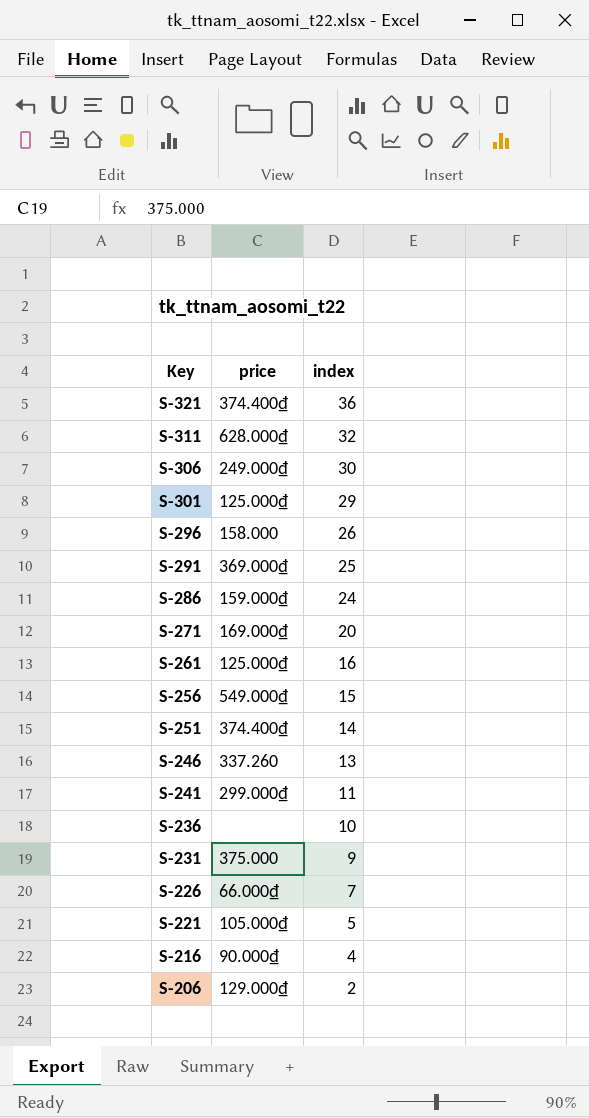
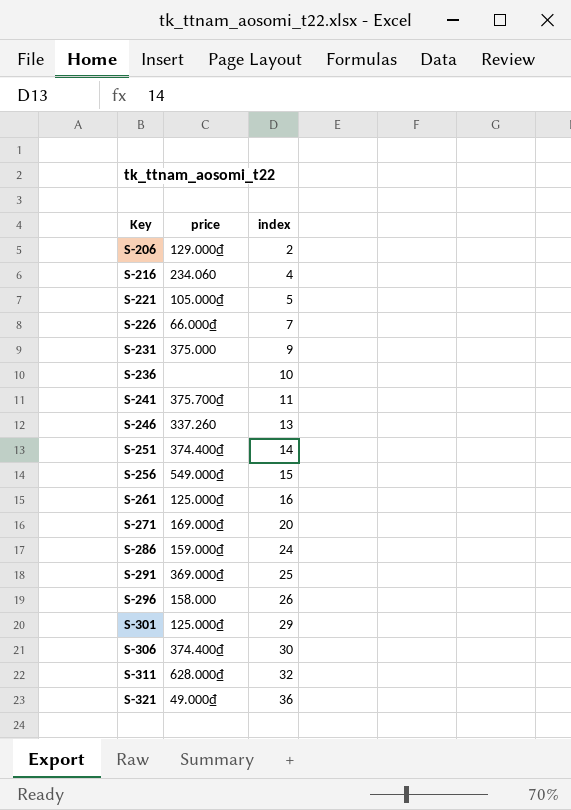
row order: Key descending -> Key ascending
S-216 | price: 90.000₫ -> 234.060
S-241 | price: 299.000₫ -> 375.700₫
S-306 | price: 249.000₫ -> 374.400₫
S-321 | price: 374.400₫ -> 49.000₫

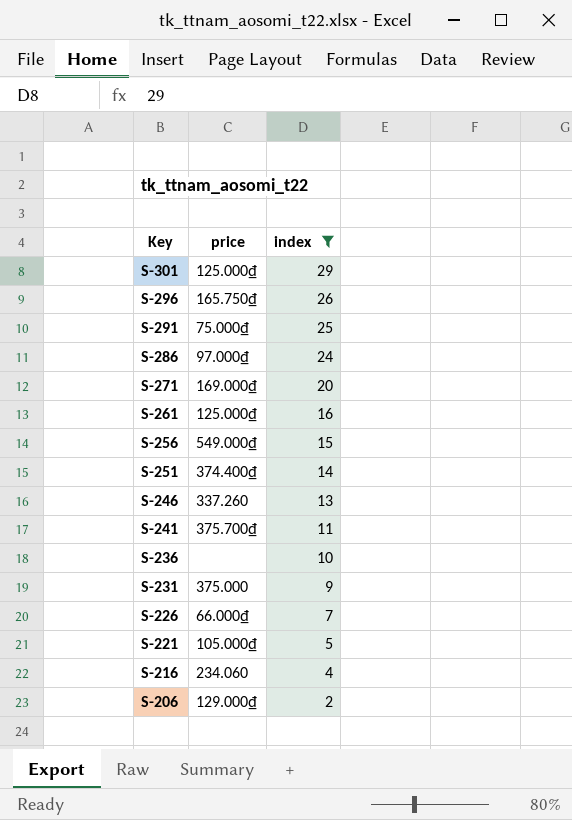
filter: none -> index <= 29
row order: Key ascending -> Key descending
S-296 | price: 158.000 -> 165.750₫
S-291 | price: 369.000₫ -> 75.000₫
S-286 | price: 159.000₫ -> 97.000₫

